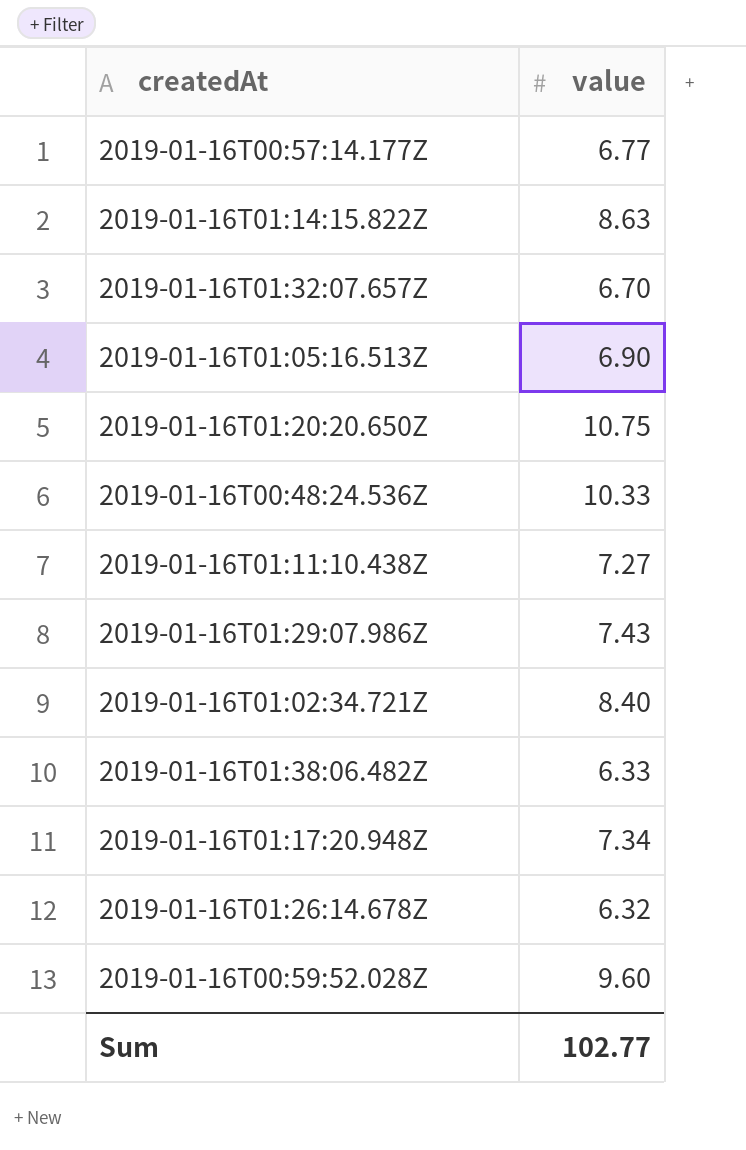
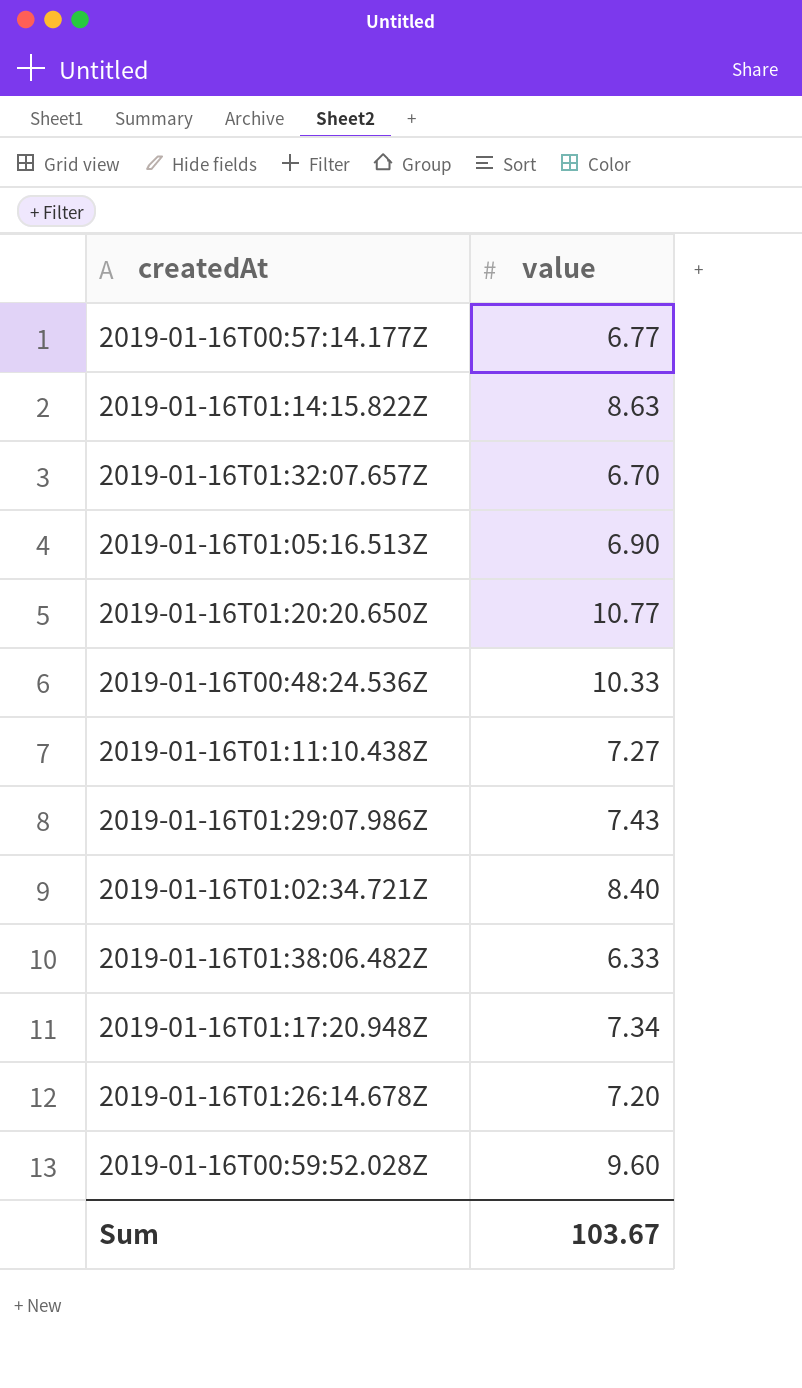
2019-01-16T01:20:20.650Z | value: 10.75 -> 10.77
2019-01-16T01:26:14.678Z | value: 6.32 -> 7.20
Sum | value: 102.77 -> 103.67

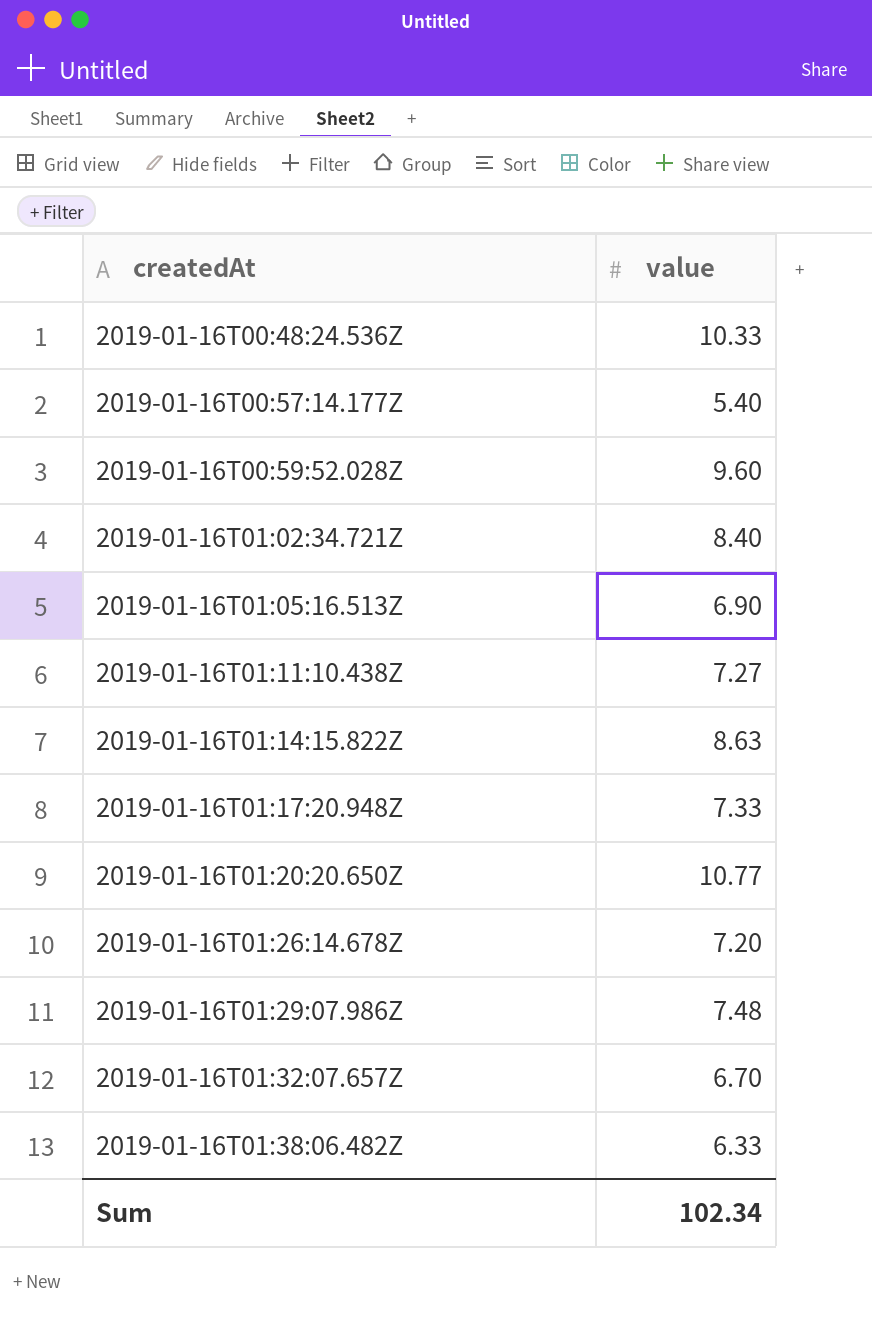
row order: none -> createdAt ascending
2019-01-16T00:57:14.177Z | value: 6.77 -> 5.40
2019-01-16T01:17:20.948Z | value: 7.34 -> 7.33
2019-01-16T01:29:07.986Z | value: 7.43 -> 7.48
Sum | value: 103.67 -> 102.34

